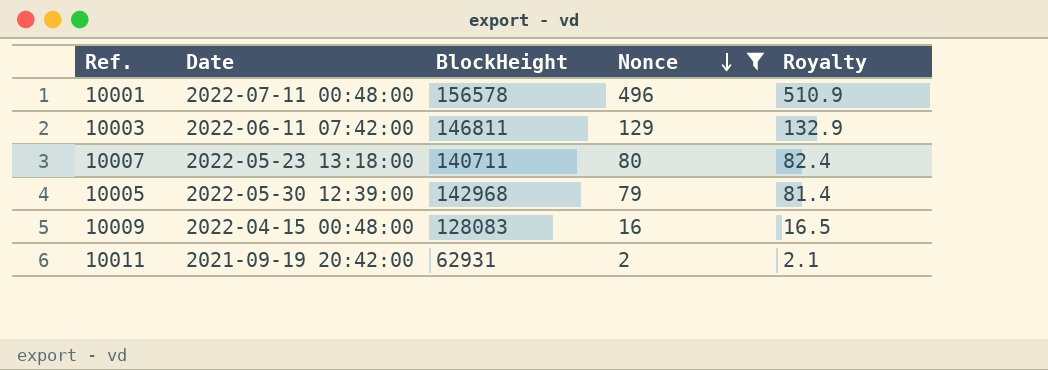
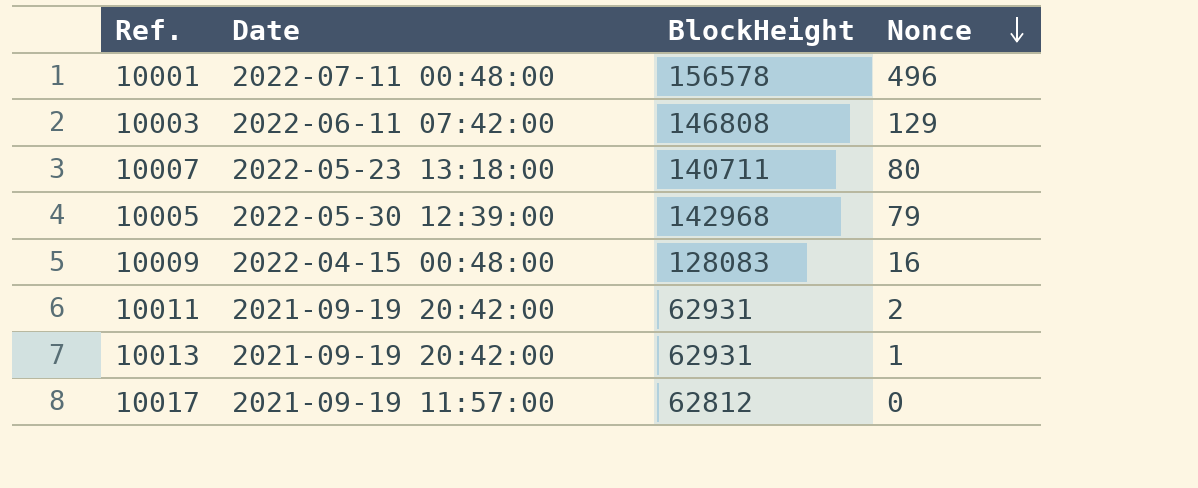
filter: Nonce >= 2 -> none
column Royalty | formula: [Nonce] * 1.03 -> none
10003 | BlockHeight: 146811 -> 146808

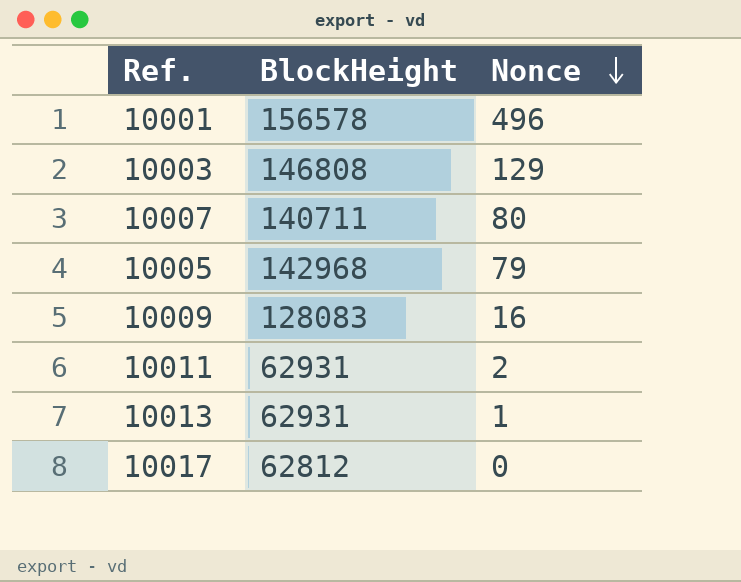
column Date | position: 2 -> none

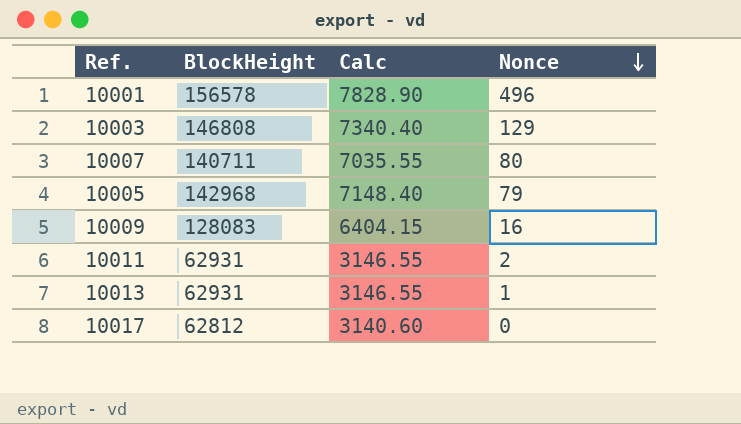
column Calc | formula: none -> [BlockHeight] * 0.05

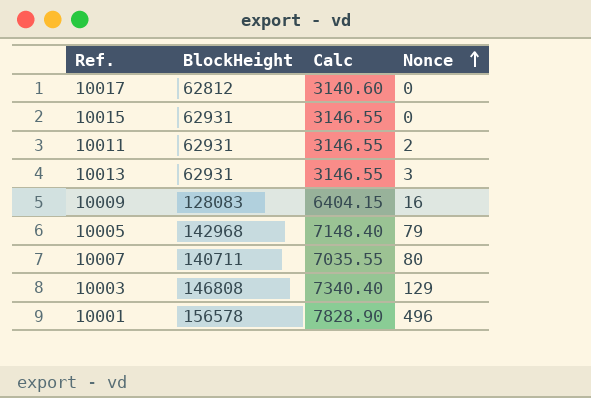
row order: Nonce descending -> Nonce ascending
row 10015: none -> 62931 | 3146.55 | 0
10013 | Nonce: 1 -> 3

